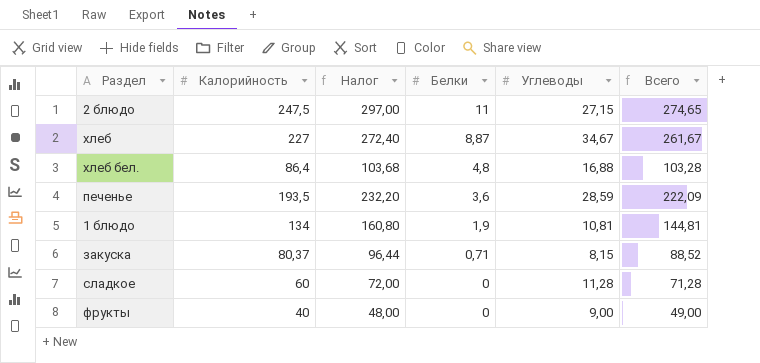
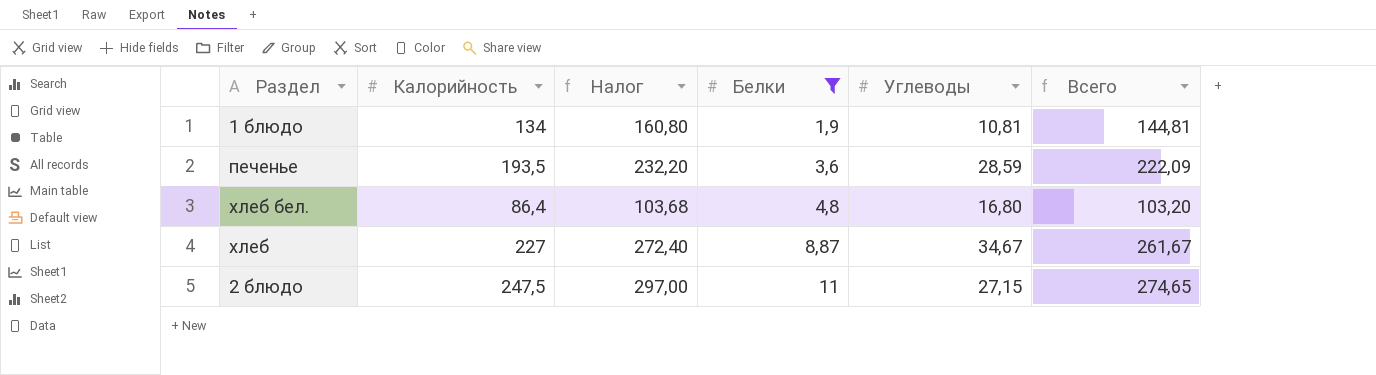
filter: none -> Белки >= 1,9
row order: Белки descending -> Белки ascending
хлеб бел. | Углеводы: 16,88 -> 16,80
хлеб бел. | Всего: 103,28 -> 103,20

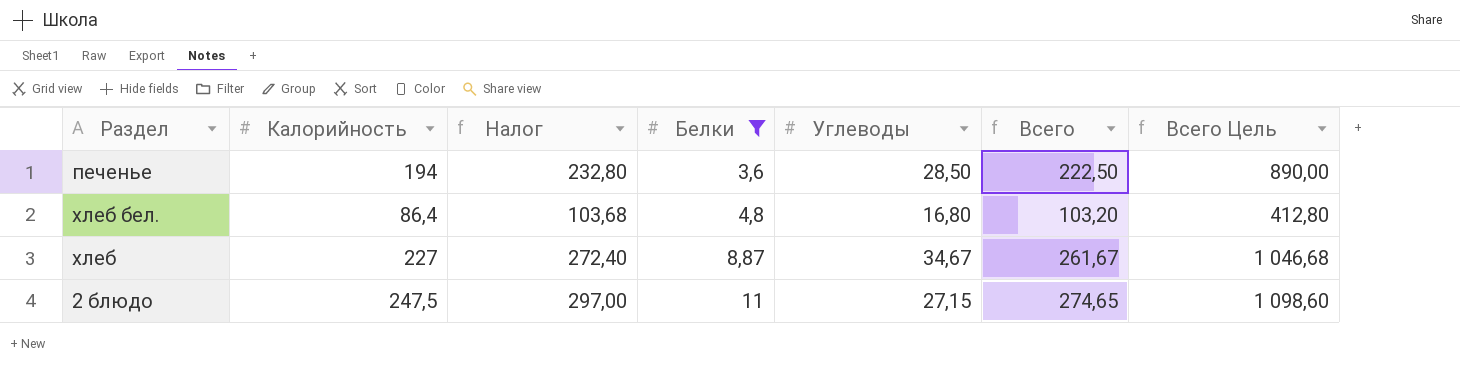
column Всего Цель | formula: none -> [Всего] * 4
row 1 блюдо: 134 | 160,80 | 1,9 | 10,81 | 144,81 -> none
печенье | Калорийность: 193,5 -> 194
печенье | Налог: 232,20 -> 232,80
печенье | Углеводы: 28,59 -> 28,50
печенье | Всего: 222,09 -> 222,50

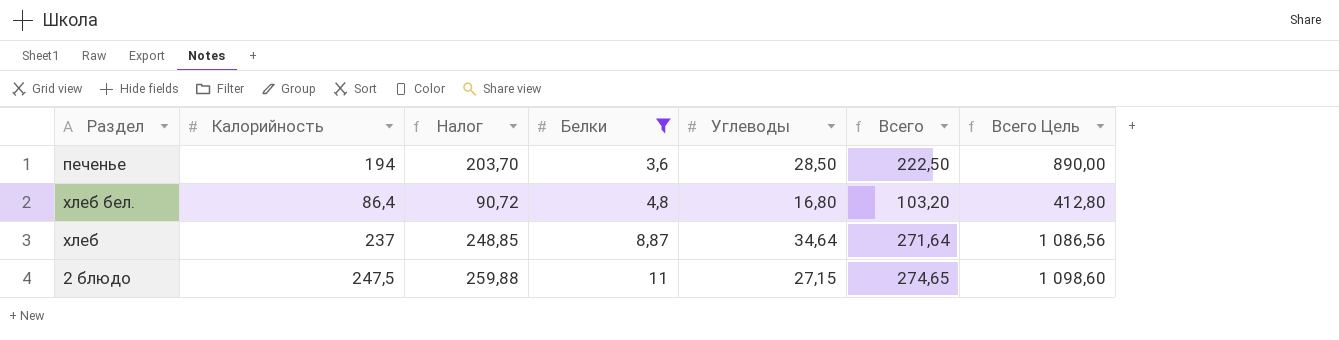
column Налог | formula: [Калорийность] * 1,2 -> [Калорийность] * 1,05
хлеб | Калорийность: 227 -> 237
хлеб | Углеводы: 34,67 -> 34,64
хлеб | Всего: 261,67 -> 271,64
хлеб | Всего Цель: 1 046,68 -> 1 086,56

